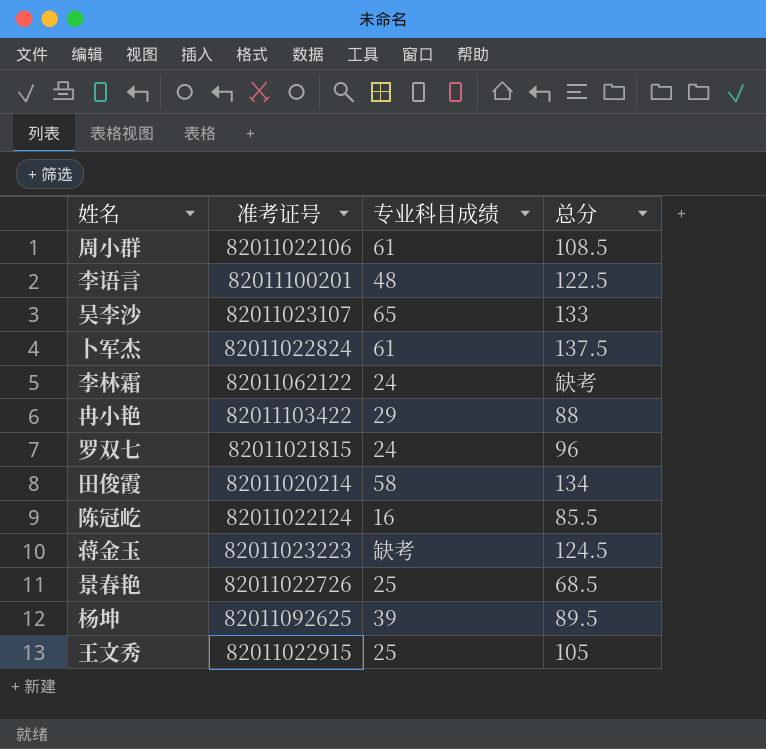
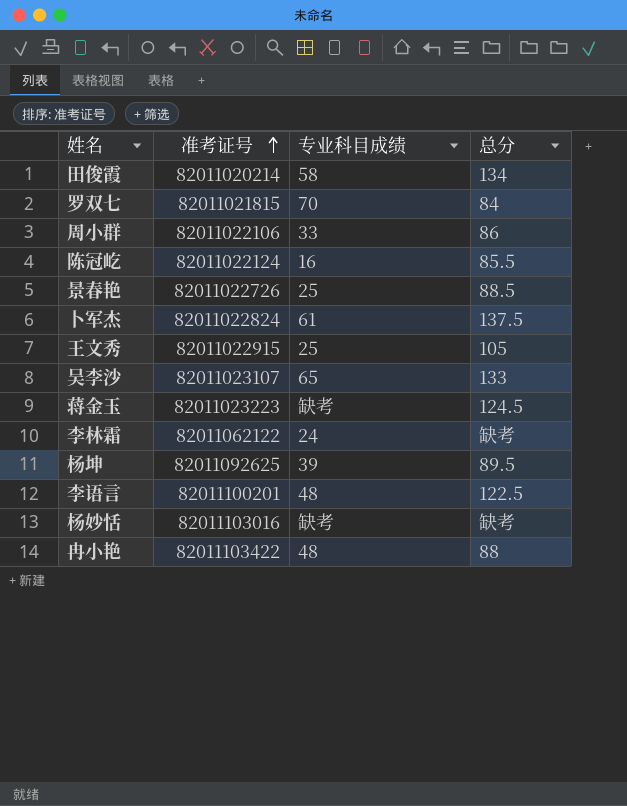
row order: none -> 准考证号 ascending
罗双七 | 专业科目成绩: 24 -> 70
罗双七 | 总分: 96 -> 84
周小群 | 专业科目成绩: 61 -> 33
周小群 | 总分: 108.5 -> 86
景春艳 | 总分: 68.5 -> 88.5
row 杨妙恬: none -> 82011103016 | 缺考 | 缺考
冉小艳 | 专业科目成绩: 29 -> 48

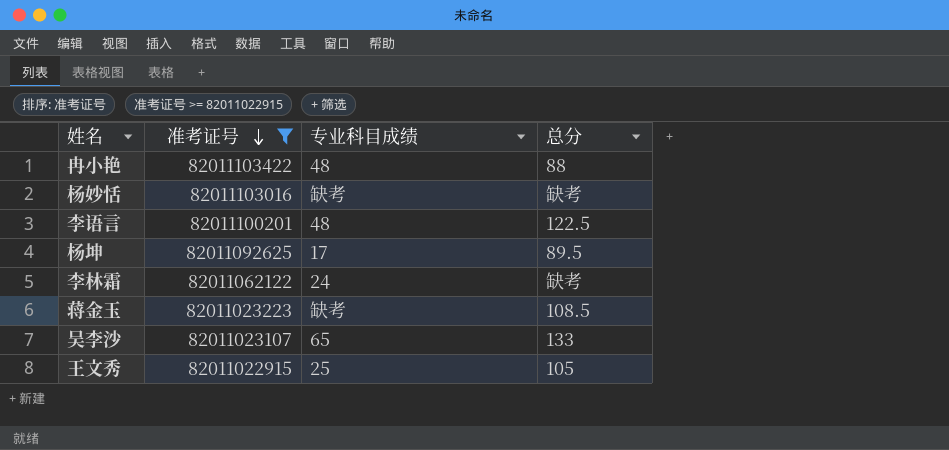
filter: none -> 准考证号 >= 82011022915
row order: 准考证号 ascending -> 准考证号 descending
杨坤 | 专业科目成绩: 39 -> 17
蒋金玉 | 总分: 124.5 -> 108.5

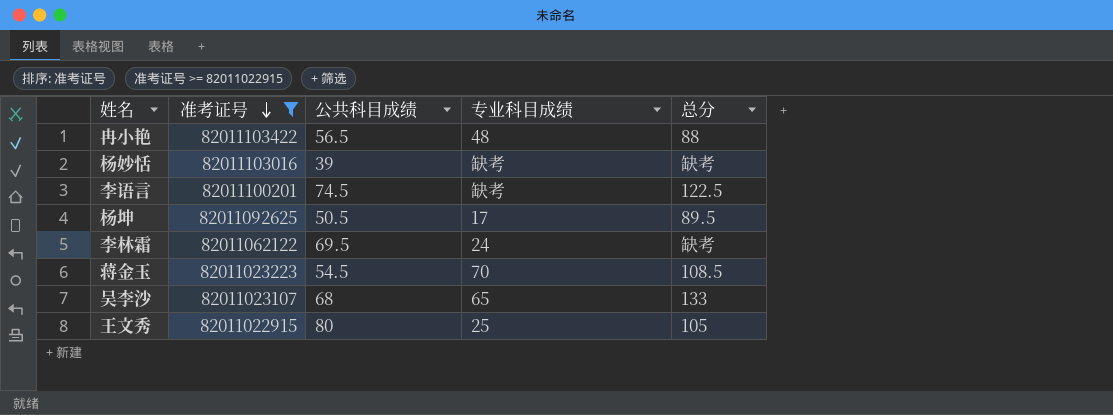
column 公共科目成绩 | position: none -> 3
李语言 | 专业科目成绩: 48 -> 缺考
蒋金玉 | 专业科目成绩: 缺考 -> 70

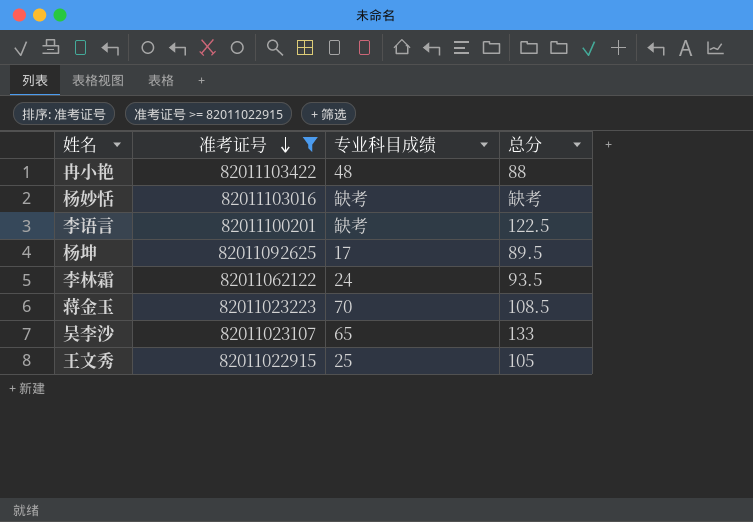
column 公共科目成绩 | position: 3 -> none
李林霜 | 总分: 缺考 -> 93.5

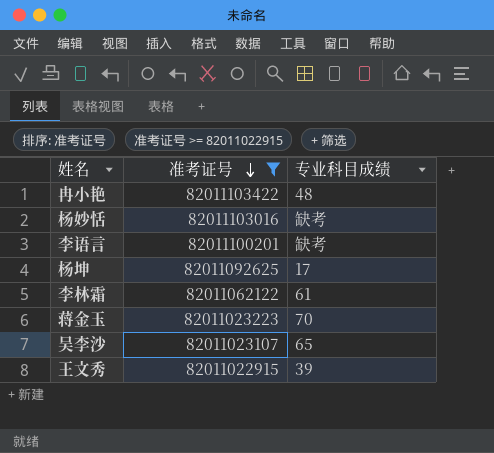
column 总分 | position: 4 -> none
李林霜 | 专业科目成绩: 24 -> 61
王文秀 | 专业科目成绩: 25 -> 39

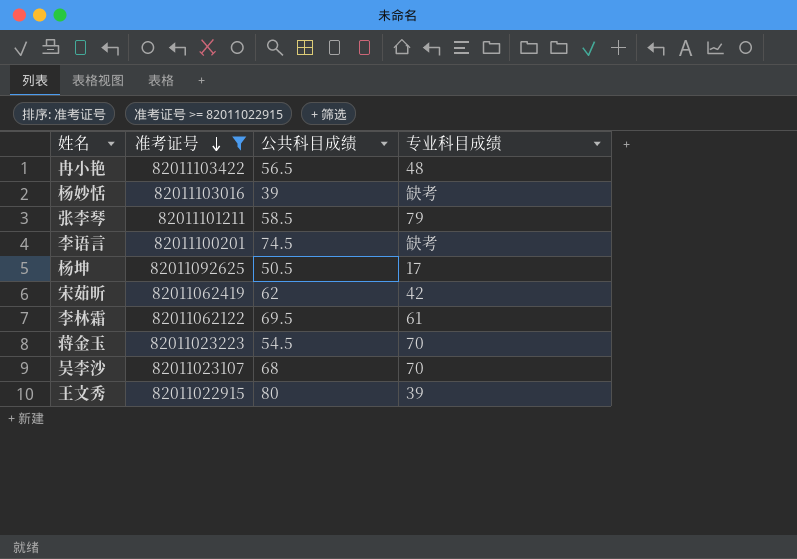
column 公共科目成绩 | position: none -> 3
row 张李琴: none -> 82011101211 | 58.5 | 79
row 宋茹昕: none -> 82011062419 | 62 | 42
吴李沙 | 专业科目成绩: 65 -> 70

